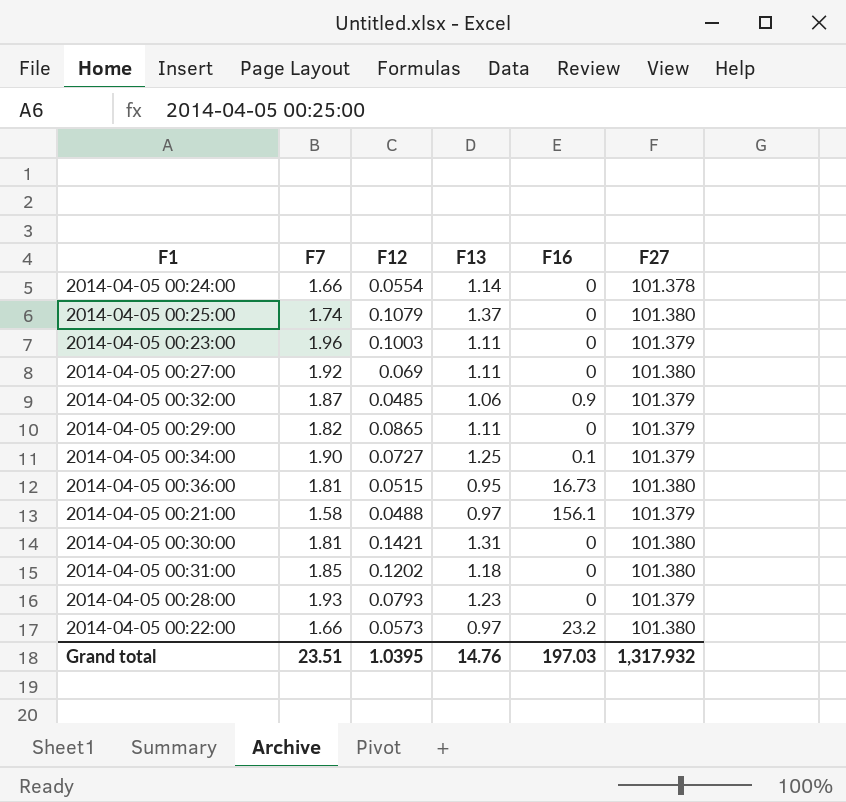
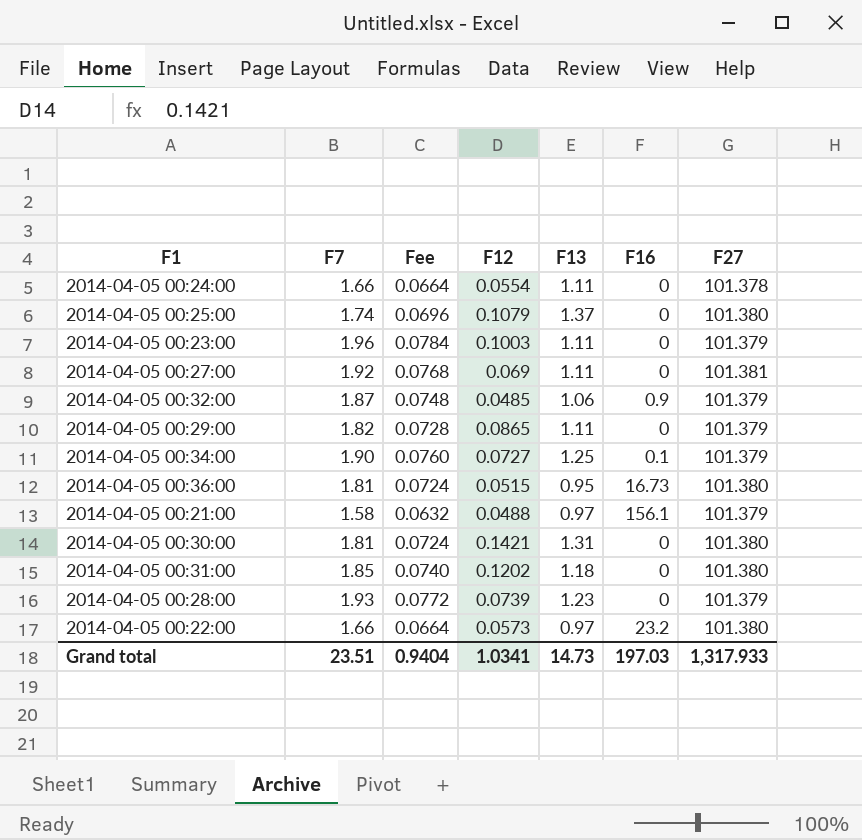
column Fee | formula: none -> [F7] * 0.04
2014-04-05 00:24:00 | F13: 1.14 -> 1.11
2014-04-05 00:27:00 | F27: 101.380 -> 101.381
2014-04-05 00:28:00 | F12: 0.0793 -> 0.0739
Grand total | F12: 1.0395 -> 1.0341
Grand total | F13: 14.76 -> 14.73
Grand total | F27: 1,317.932 -> 1,317.933

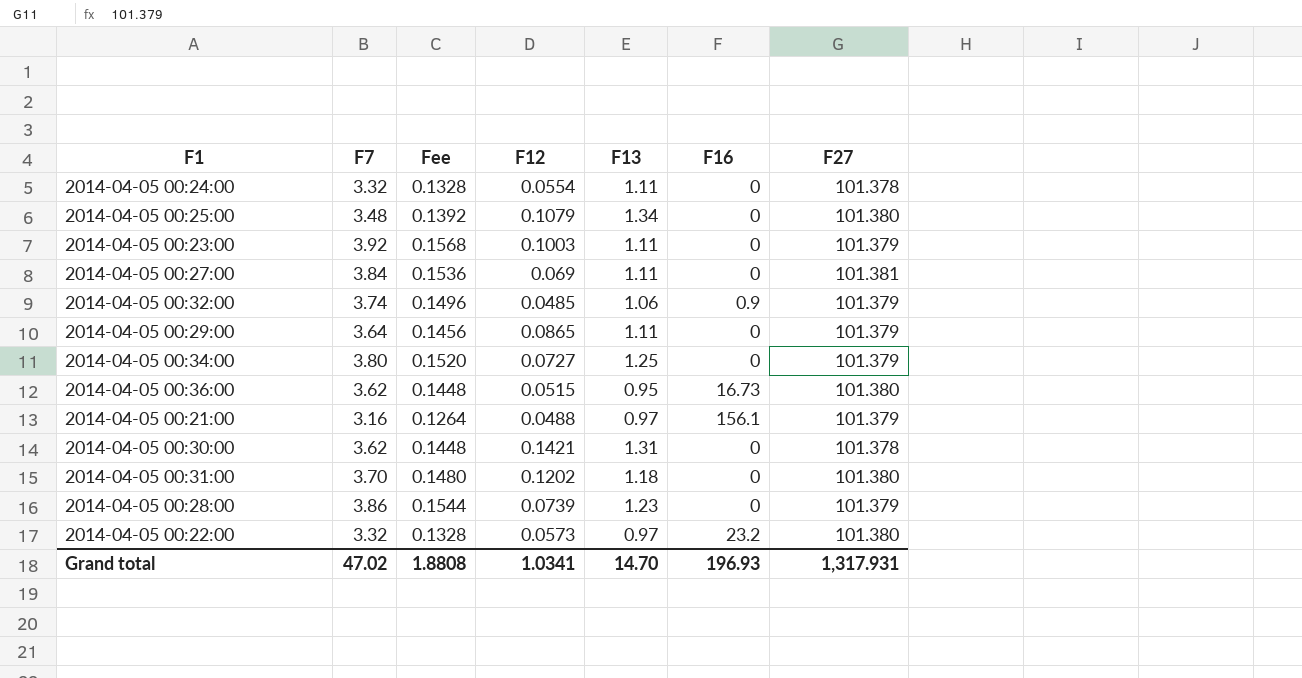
2014-04-05 00:24:00 | F7: 1.66 -> 3.32
2014-04-05 00:24:00 | Fee: 0.0664 -> 0.1328
2014-04-05 00:25:00 | F7: 1.74 -> 3.48
2014-04-05 00:25:00 | Fee: 0.0696 -> 0.1392
2014-04-05 00:25:00 | F13: 1.37 -> 1.34
2014-04-05 00:23:00 | F7: 1.96 -> 3.92
2014-04-05 00:23:00 | Fee: 0.0784 -> 0.1568
2014-04-05 00:27:00 | F7: 1.92 -> 3.84
2014-04-05 00:27:00 | Fee: 0.0768 -> 0.1536
2014-04-05 00:32:00 | F7: 1.87 -> 3.74
2014-04-05 00:32:00 | Fee: 0.0748 -> 0.1496
2014-04-05 00:29:00 | F7: 1.82 -> 3.64
2014-04-05 00:29:00 | Fee: 0.0728 -> 0.1456
2014-04-05 00:34:00 | F7: 1.90 -> 3.80
2014-04-05 00:34:00 | Fee: 0.0760 -> 0.1520
2014-04-05 00:34:00 | F16: 0.1 -> 0
2014-04-05 00:36:00 | F7: 1.81 -> 3.62
2014-04-05 00:36:00 | Fee: 0.0724 -> 0.1448
2014-04-05 00:21:00 | F7: 1.58 -> 3.16
2014-04-05 00:21:00 | Fee: 0.0632 -> 0.1264
2014-04-05 00:30:00 | F7: 1.81 -> 3.62
2014-04-05 00:30:00 | Fee: 0.0724 -> 0.1448
2014-04-05 00:30:00 | F27: 101.380 -> 101.378
2014-04-05 00:31:00 | F7: 1.85 -> 3.70
2014-04-05 00:31:00 | Fee: 0.0740 -> 0.1480
2014-04-05 00:28:00 | F7: 1.93 -> 3.86
2014-04-05 00:28:00 | Fee: 0.0772 -> 0.1544
2014-04-05 00:22:00 | F7: 1.66 -> 3.32
2014-04-05 00:22:00 | Fee: 0.0664 -> 0.1328
Grand total | F7: 23.51 -> 47.02
Grand total | Fee: 0.9404 -> 1.8808
Grand total | F13: 14.73 -> 14.70
Grand total | F16: 197.03 -> 196.93
Grand total | F27: 1,317.933 -> 1,317.931

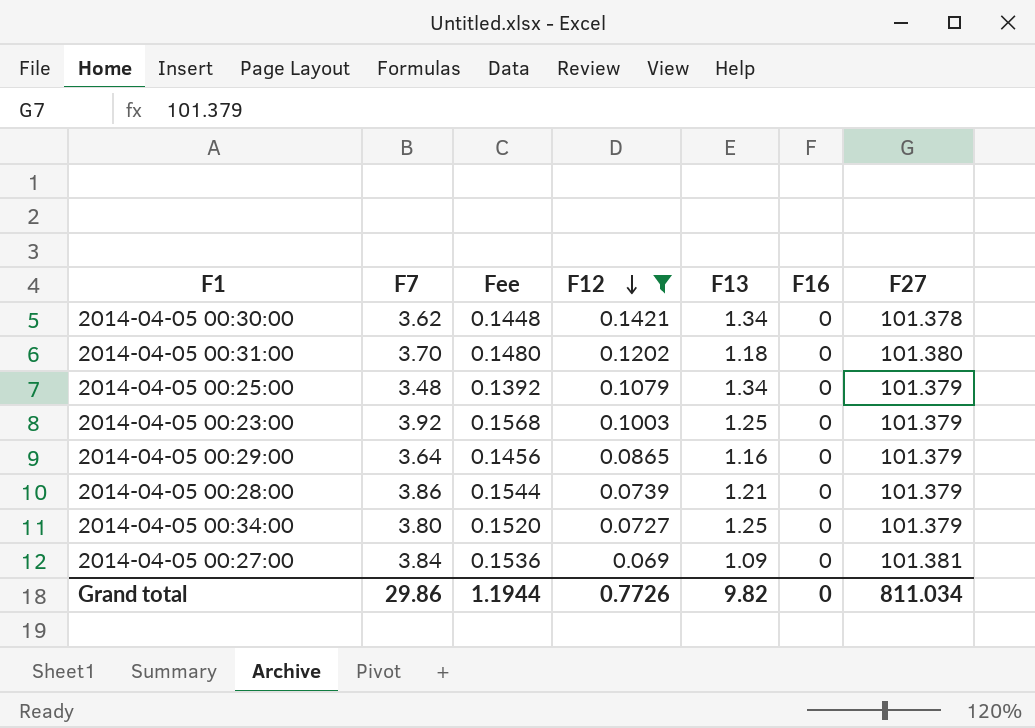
filter: none -> F12 >= 0.069
row order: none -> F12 descending
2014-04-05 00:30:00 | F13: 1.31 -> 1.34
2014-04-05 00:25:00 | F27: 101.380 -> 101.379
2014-04-05 00:23:00 | F13: 1.11 -> 1.25
2014-04-05 00:29:00 | F13: 1.11 -> 1.16
2014-04-05 00:28:00 | F13: 1.23 -> 1.21
2014-04-05 00:27:00 | F13: 1.11 -> 1.09
Grand total | F7: 47.02 -> 29.86
Grand total | Fee: 1.8808 -> 1.1944
Grand total | F12: 1.0341 -> 0.7726
Grand total | F13: 14.70 -> 9.82
Grand total | F16: 196.93 -> 0
Grand total | F27: 1,317.931 -> 811.034

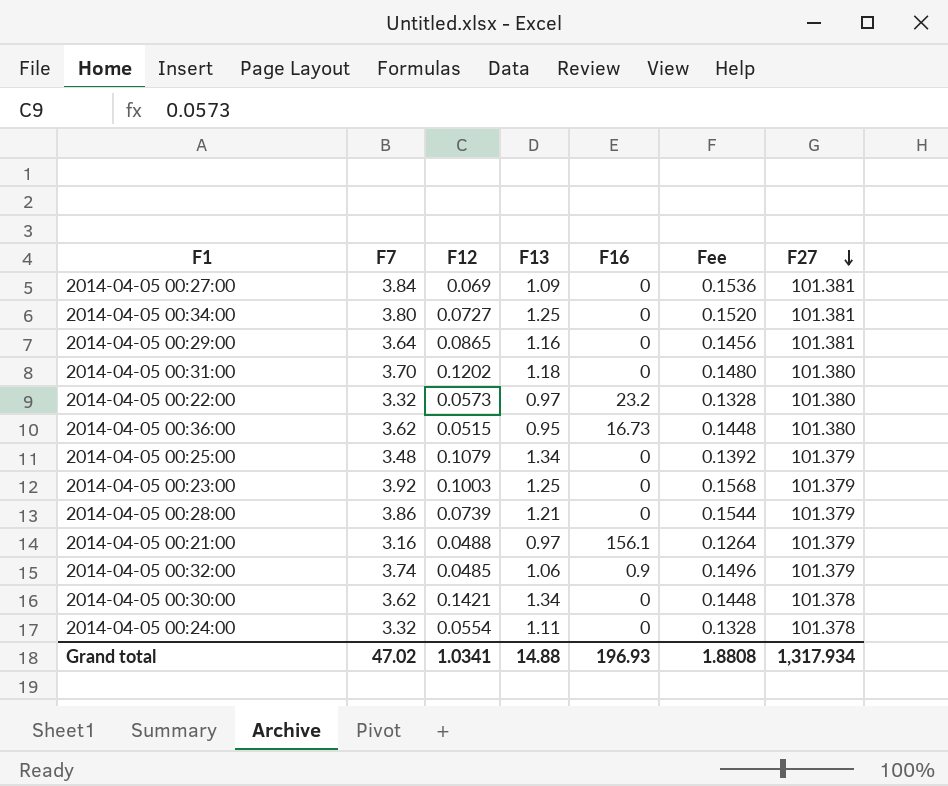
filter: F12 >= 0.069 -> none
row order: F12 descending -> F27 descending
column Fee | position: 3 -> 6
2014-04-05 00:34:00 | F27: 101.379 -> 101.381
2014-04-05 00:29:00 | F27: 101.379 -> 101.381
Grand total | F7: 29.86 -> 47.02
Grand total | F12: 0.7726 -> 1.0341
Grand total | F13: 9.82 -> 14.88
Grand total | F16: 0 -> 196.93
Grand total | Fee: 1.1944 -> 1.8808
Grand total | F27: 811.034 -> 1,317.934

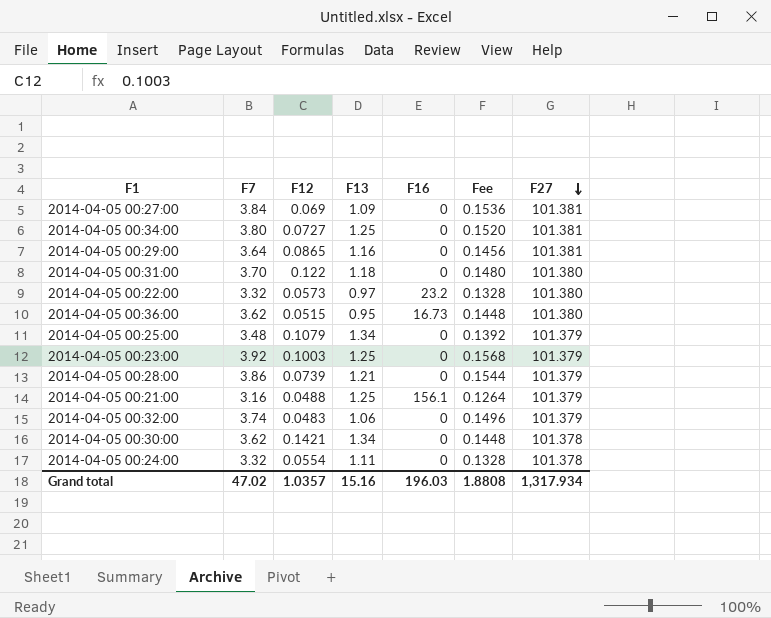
2014-04-05 00:31:00 | F12: 0.1202 -> 0.122
2014-04-05 00:21:00 | F13: 0.97 -> 1.25
2014-04-05 00:32:00 | F12: 0.0485 -> 0.0483
2014-04-05 00:32:00 | F16: 0.9 -> 0
Grand total | F12: 1.0341 -> 1.0357
Grand total | F13: 14.88 -> 15.16
Grand total | F16: 196.93 -> 196.03

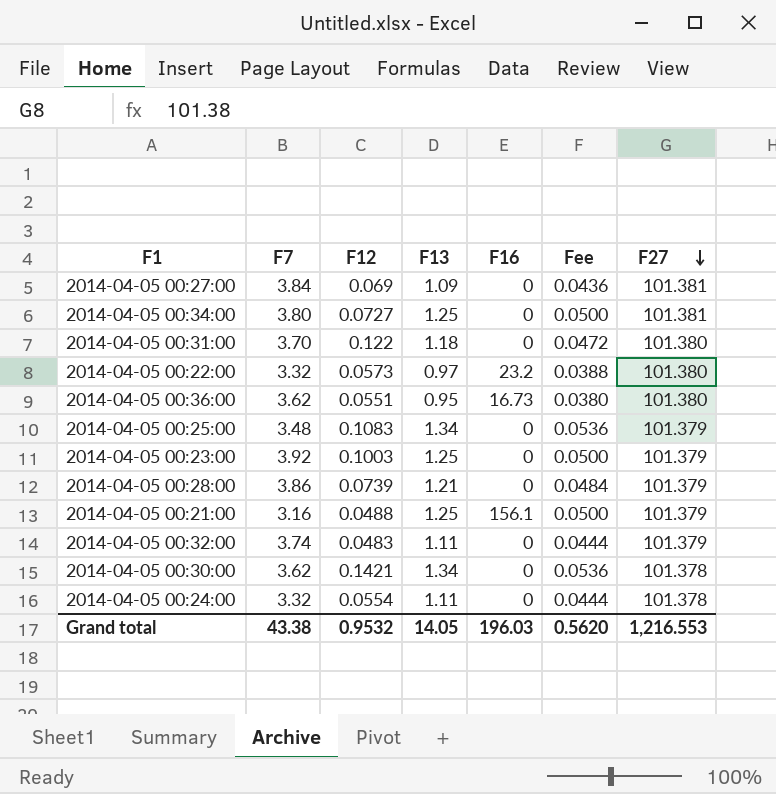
column Fee | formula: [F7] * 0.04 -> [F13] * 0.04
row 2014-04-05 00:29:00: 3.64 | 0.0865 | 1.16 | 0 | 0.1456 | 101.381 -> none
2014-04-05 00:36:00 | F12: 0.0515 -> 0.0551
2014-04-05 00:25:00 | F12: 0.1079 -> 0.1083
2014-04-05 00:32:00 | F13: 1.06 -> 1.11
Grand total | F7: 47.02 -> 43.38
Grand total | F12: 1.0357 -> 0.9532
Grand total | F13: 15.16 -> 14.05
Grand total | Fee: 1.8808 -> 0.5620
Grand total | F27: 1,317.934 -> 1,216.553

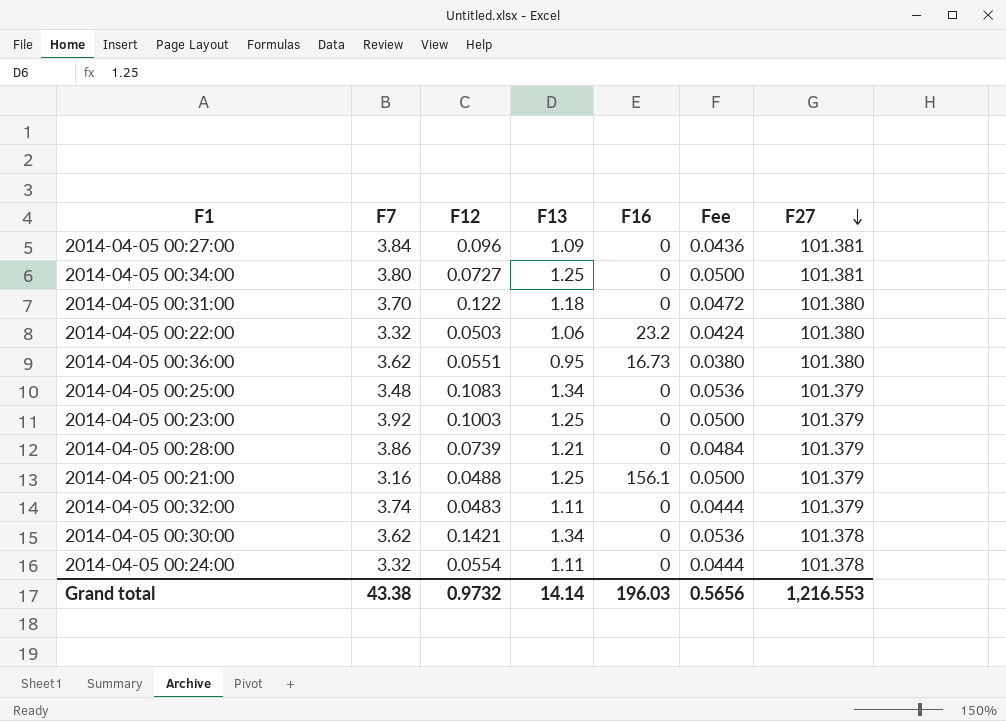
2014-04-05 00:27:00 | F12: 0.069 -> 0.096
2014-04-05 00:22:00 | F12: 0.0573 -> 0.0503
2014-04-05 00:22:00 | F13: 0.97 -> 1.06
2014-04-05 00:22:00 | Fee: 0.0388 -> 0.0424
Grand total | F12: 0.9532 -> 0.9732
Grand total | F13: 14.05 -> 14.14
Grand total | Fee: 0.5620 -> 0.5656

